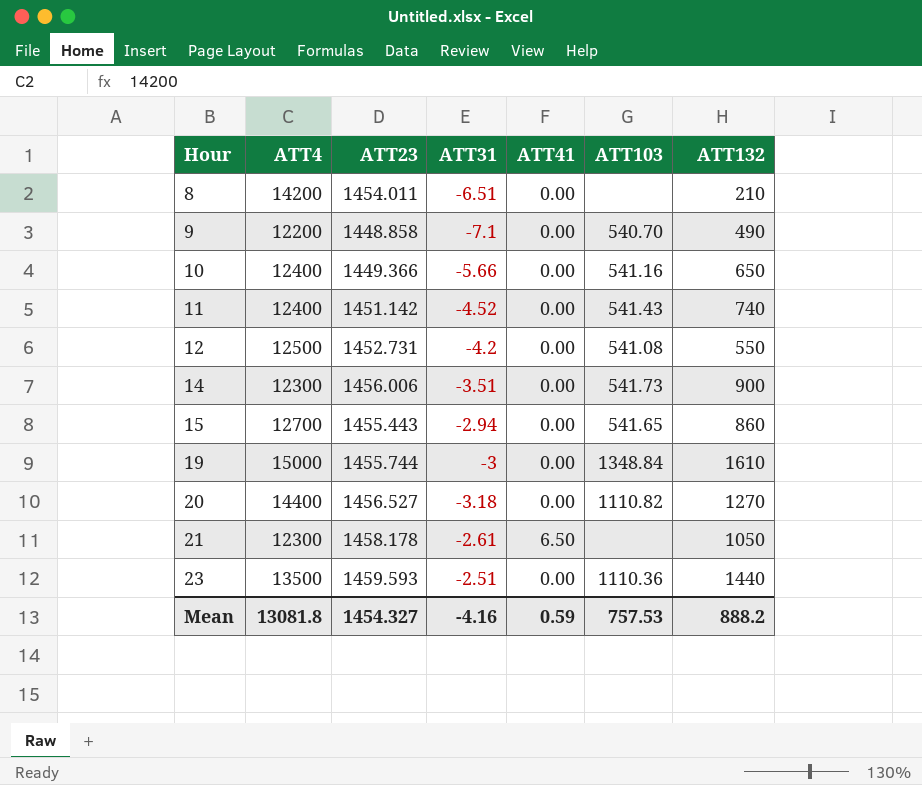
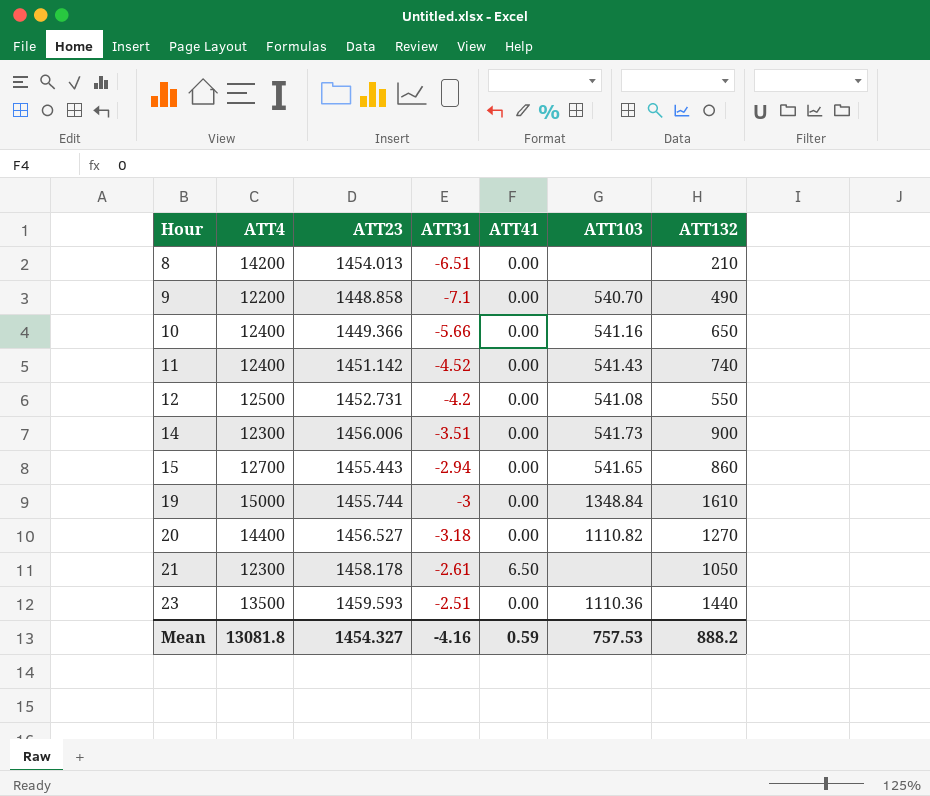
8 | ATT23: 1454.011 -> 1454.013

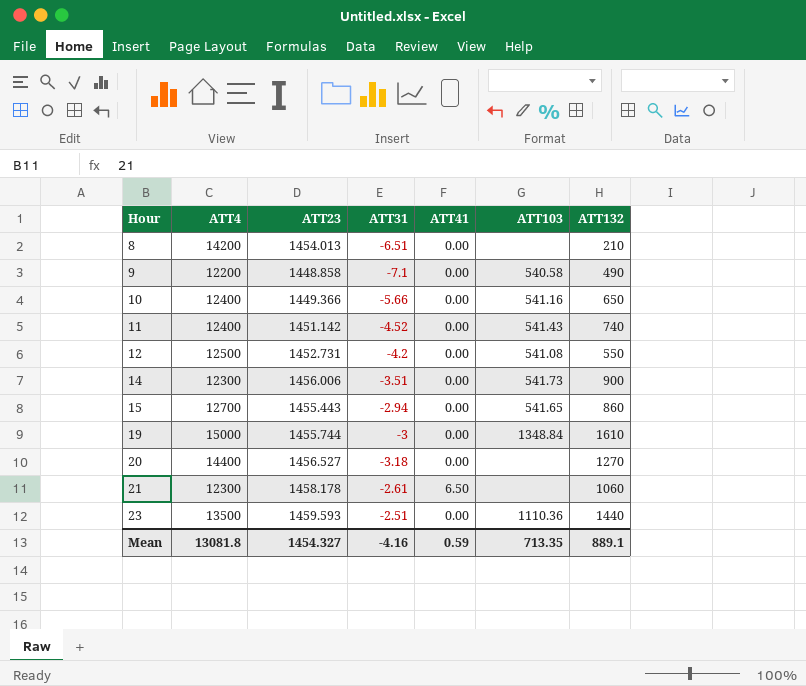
9 | ATT103: 540.70 -> 540.58
20 | ATT103: 1110.82 -> none
21 | ATT132: 1050 -> 1060
Mean | ATT103: 757.53 -> 713.35
Mean | ATT132: 888.2 -> 889.1

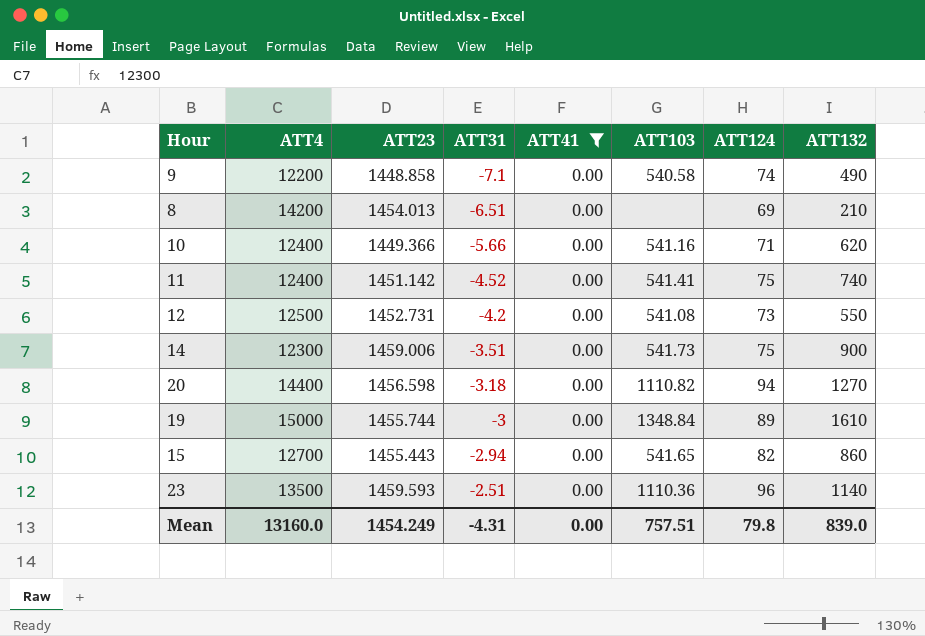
filter: none -> ATT41 = 0.00
row order: Hour ascending -> ATT31 ascending
column ATT124 | position: none -> 7
10 | ATT132: 650 -> 620
11 | ATT103: 541.43 -> 541.41
14 | ATT23: 1456.006 -> 1459.006
20 | ATT23: 1456.527 -> 1456.598
20 | ATT103: none -> 1110.82
23 | ATT132: 1440 -> 1140
Mean | ATT4: 13081.8 -> 13160.0
Mean | ATT23: 1454.327 -> 1454.249
Mean | ATT31: -4.16 -> -4.31
Mean | ATT41: 0.59 -> 0.00
Mean | ATT103: 713.35 -> 757.51
Mean | ATT132: 889.1 -> 839.0

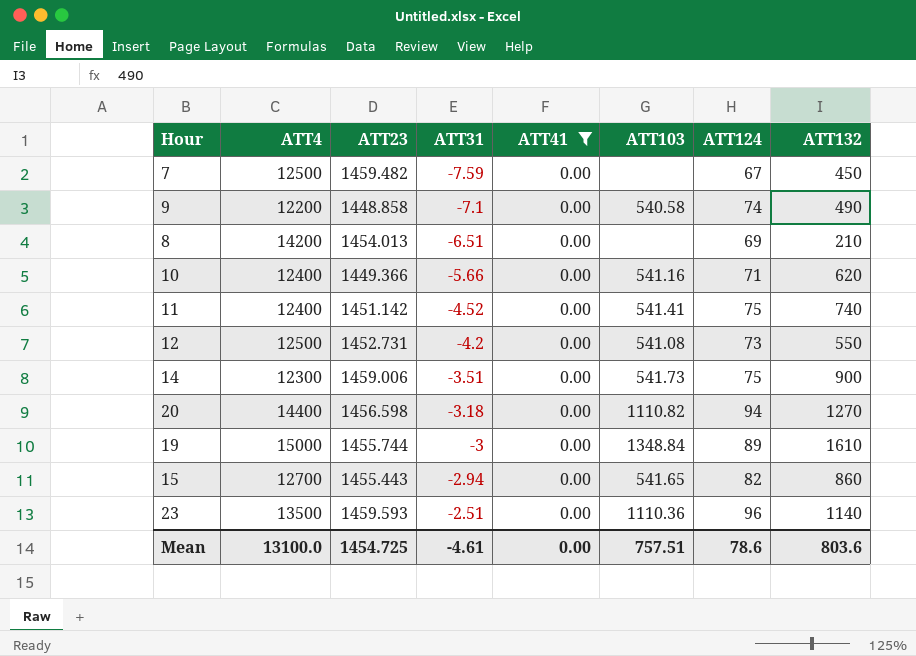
row 7: none -> 12500 | 1459.482 | -7.59 | 0.00 | none | 67 | 450
Mean | ATT4: 13160.0 -> 13100.0
Mean | ATT23: 1454.249 -> 1454.725
Mean | ATT31: -4.31 -> -4.61
Mean | ATT124: 79.8 -> 78.6
Mean | ATT132: 839.0 -> 803.6

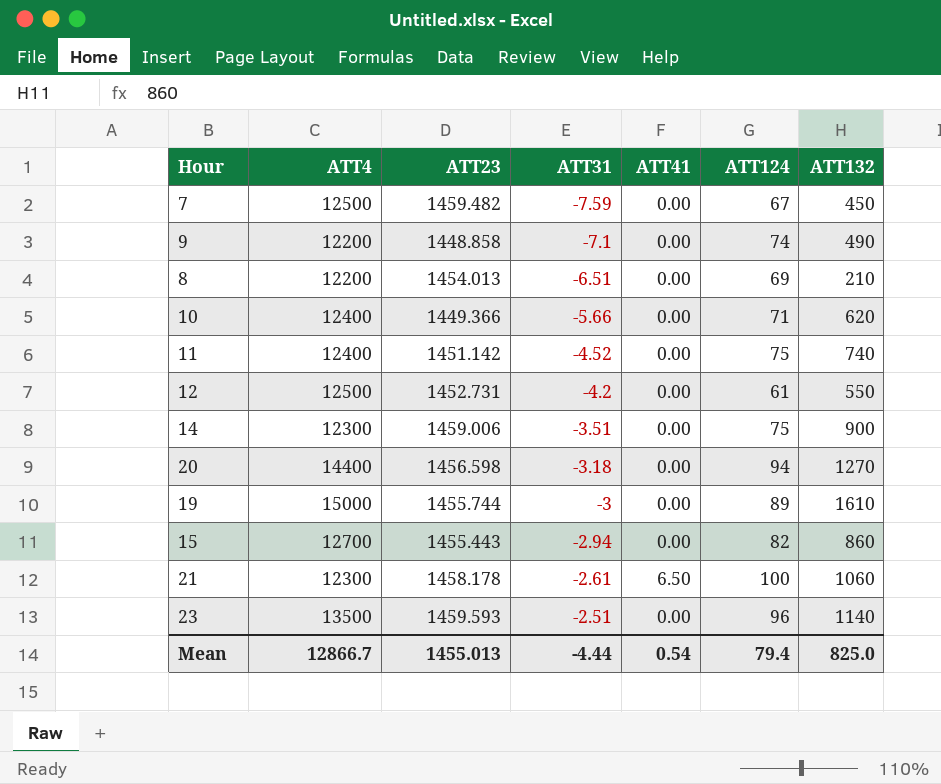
filter: ATT41 = 0.00 -> none
column ATT103 | position: 6 -> none
8 | ATT4: 14200 -> 12200
12 | ATT124: 73 -> 61
Mean | ATT4: 13100.0 -> 12866.7
Mean | ATT23: 1454.725 -> 1455.013
Mean | ATT31: -4.61 -> -4.44
Mean | ATT41: 0.00 -> 0.54
Mean | ATT124: 78.6 -> 79.4
Mean | ATT132: 803.6 -> 825.0

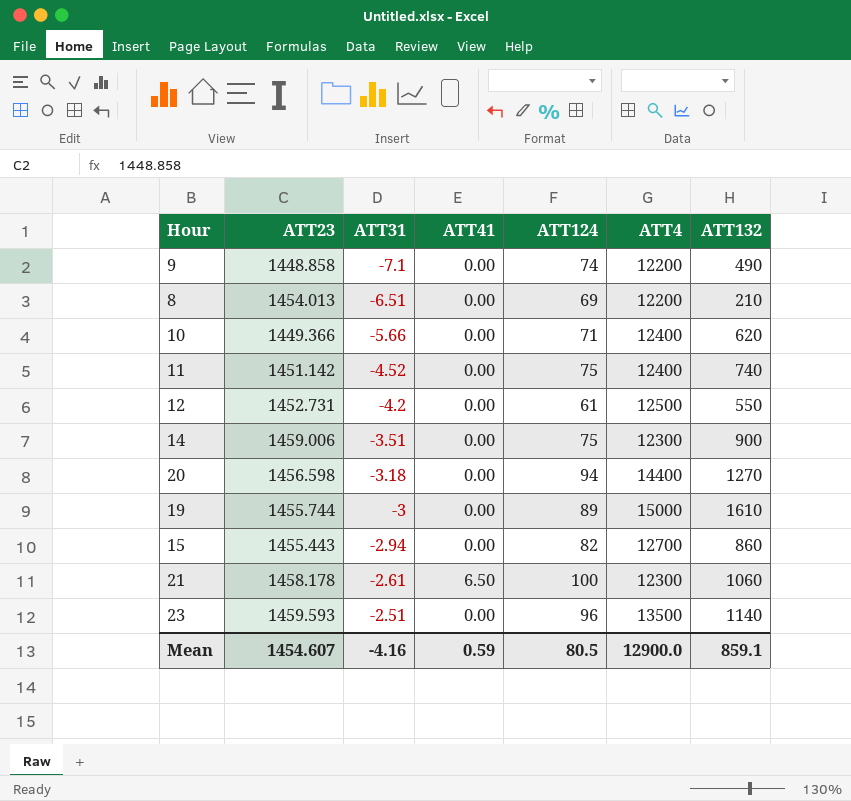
column ATT4 | position: 2 -> 6
row 7: 12500 | 1459.482 | -7.59 | 0.00 | 67 | 450 -> none
Mean | ATT23: 1455.013 -> 1454.607
Mean | ATT31: -4.44 -> -4.16
Mean | ATT41: 0.54 -> 0.59
Mean | ATT124: 79.4 -> 80.5
Mean | ATT4: 12866.7 -> 12900.0
Mean | ATT132: 825.0 -> 859.1

